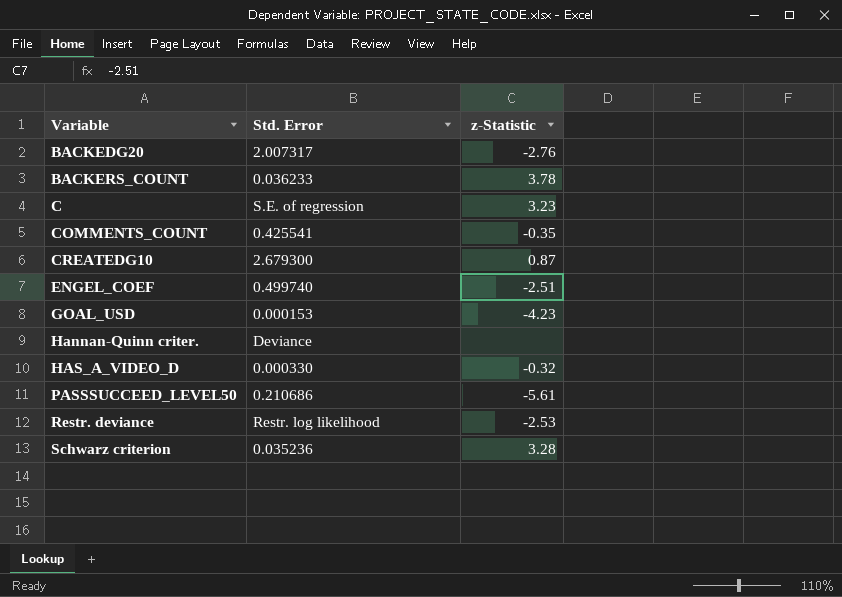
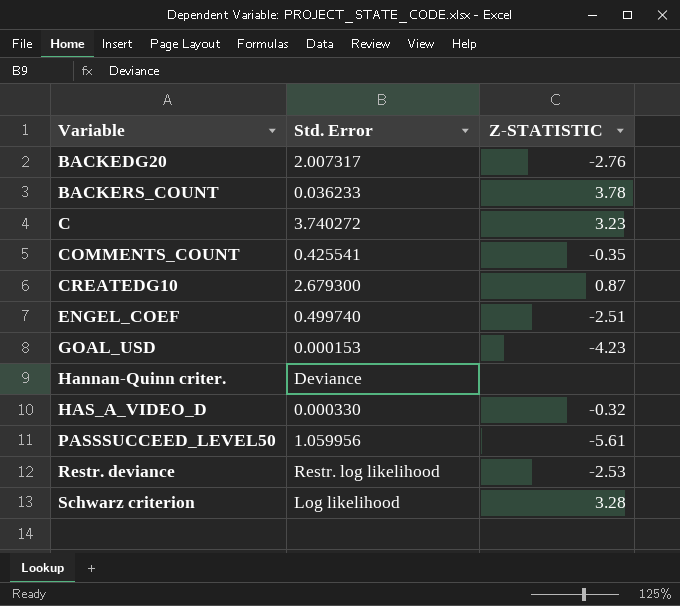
column name: z-Statistic -> Z-STATISTIC
C | Std. Error: S.E. of regression -> 3.740272
PASSSUCCEED_LEVEL50 | Std. Error: 0.210686 -> 1.059956
Schwarz criterion | Std. Error: 0.035236 -> Log likelihood

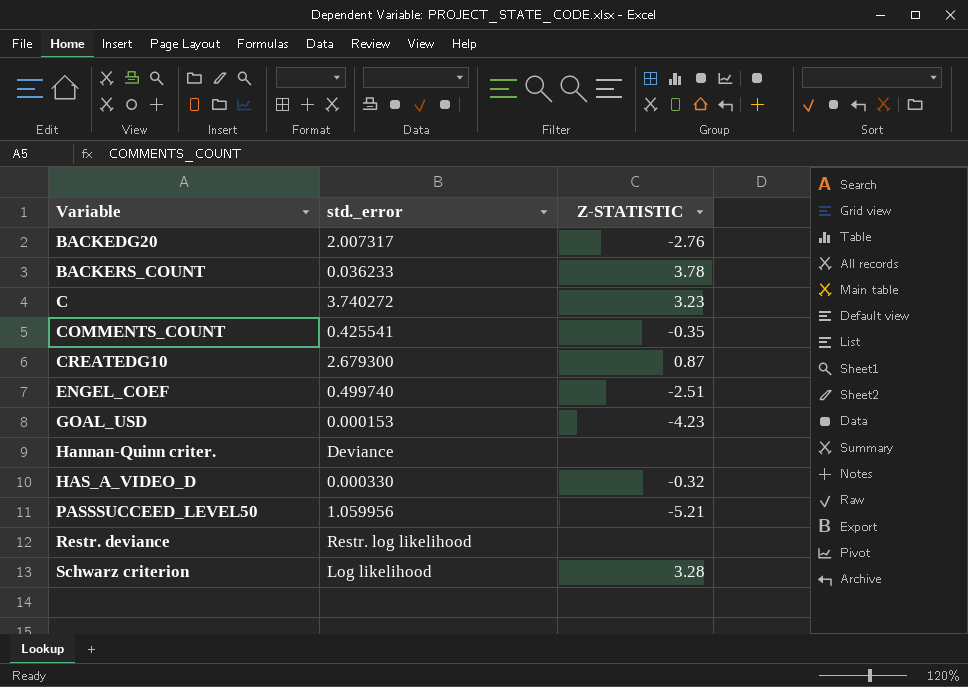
column name: Std. Error -> std._error
PASSSUCCEED_LEVEL50 | Z-STATISTIC: -5.61 -> -5.21
Restr. deviance | Z-STATISTIC: -2.53 -> none

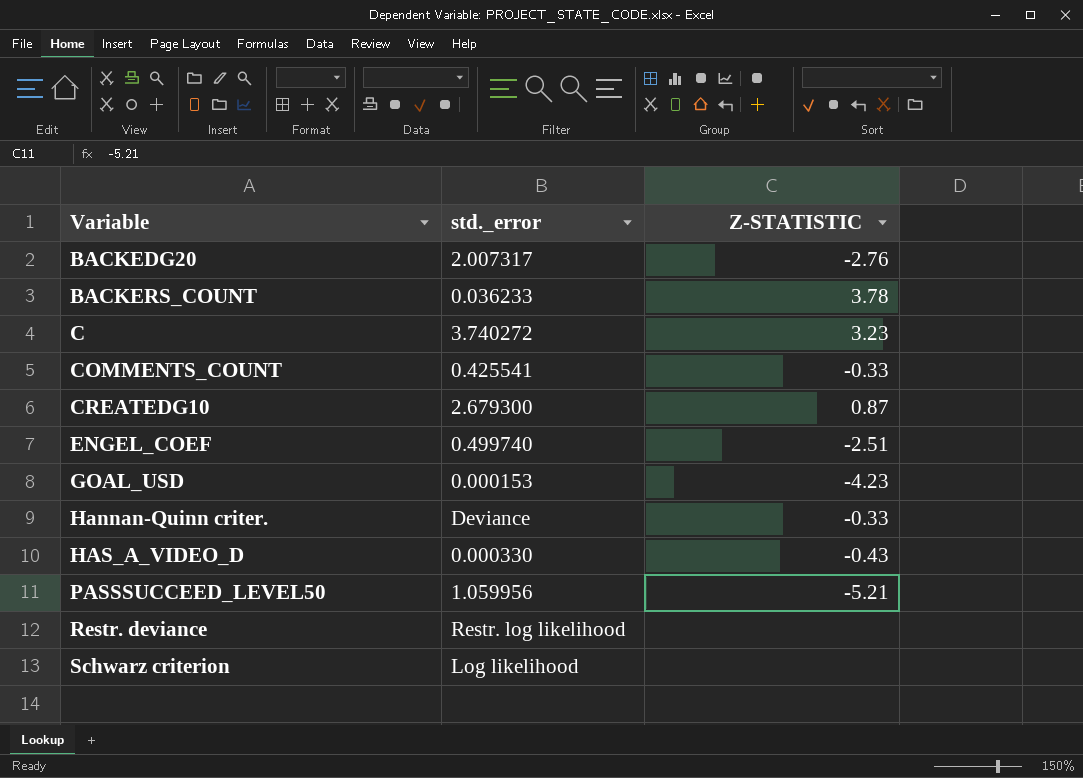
COMMENTS_COUNT | Z-STATISTIC: -0.35 -> -0.33
Hannan-Quinn criter. | Z-STATISTIC: none -> -0.33
HAS_A_VIDEO_D | Z-STATISTIC: -0.32 -> -0.43
Schwarz criterion | Z-STATISTIC: 3.28 -> none

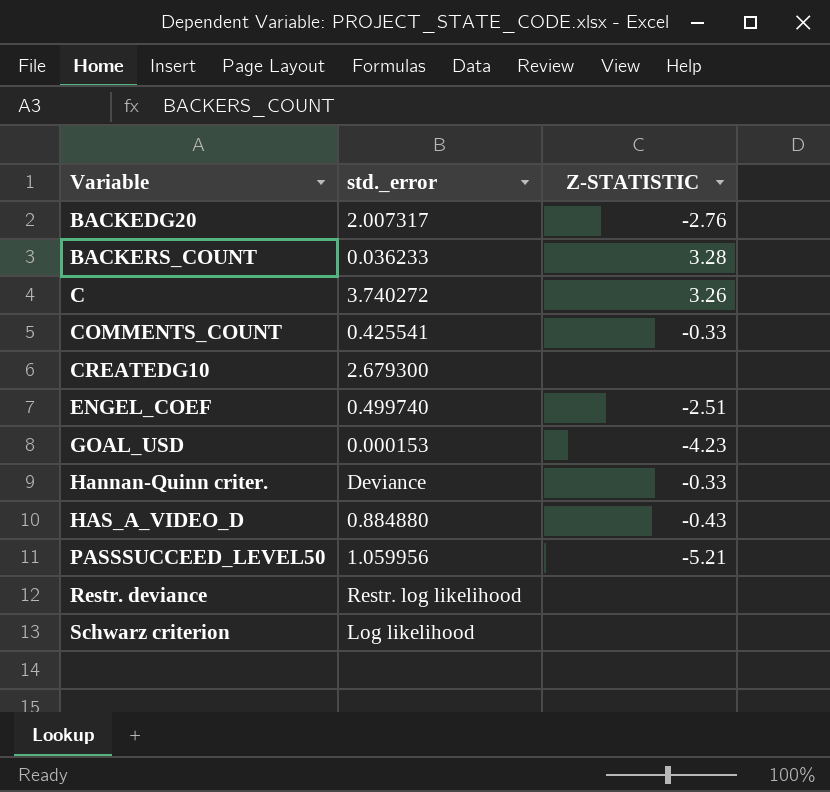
BACKERS_COUNT | Z-STATISTIC: 3.78 -> 3.28
C | Z-STATISTIC: 3.23 -> 3.26
CREATEDG10 | Z-STATISTIC: 0.87 -> none
HAS_A_VIDEO_D | std._error: 0.000330 -> 0.884880

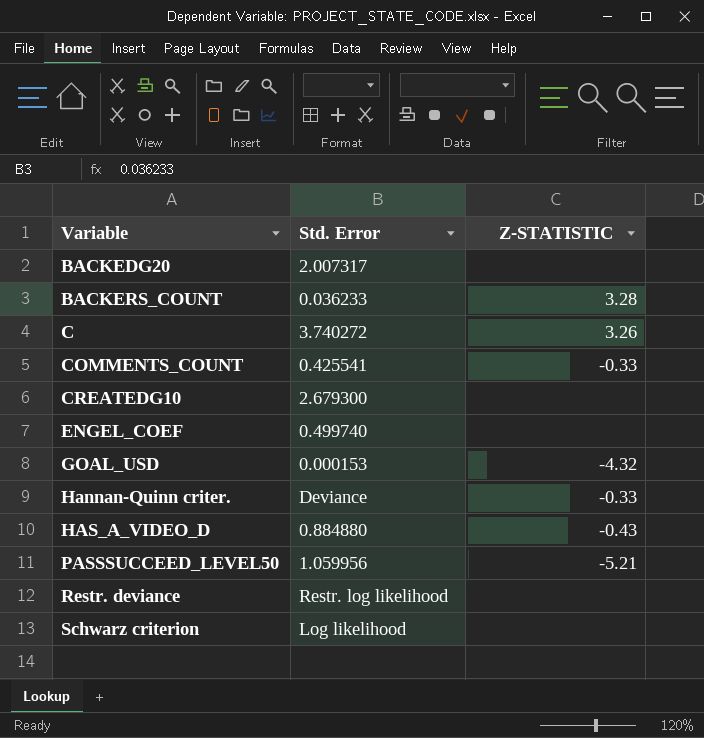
column name: std._error -> Std. Error
BACKEDG20 | Z-STATISTIC: -2.76 -> none
ENGEL_COEF | Z-STATISTIC: -2.51 -> none
GOAL_USD | Z-STATISTIC: -4.23 -> -4.32

